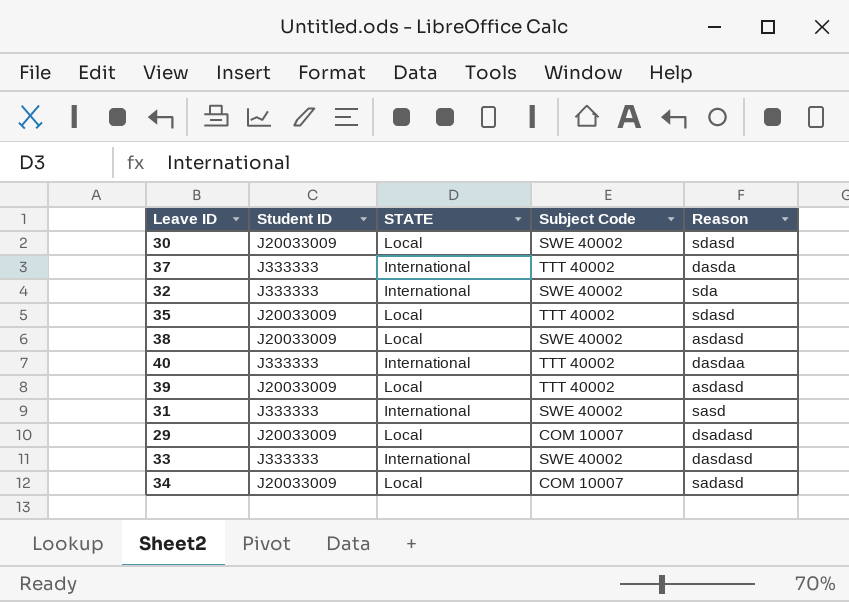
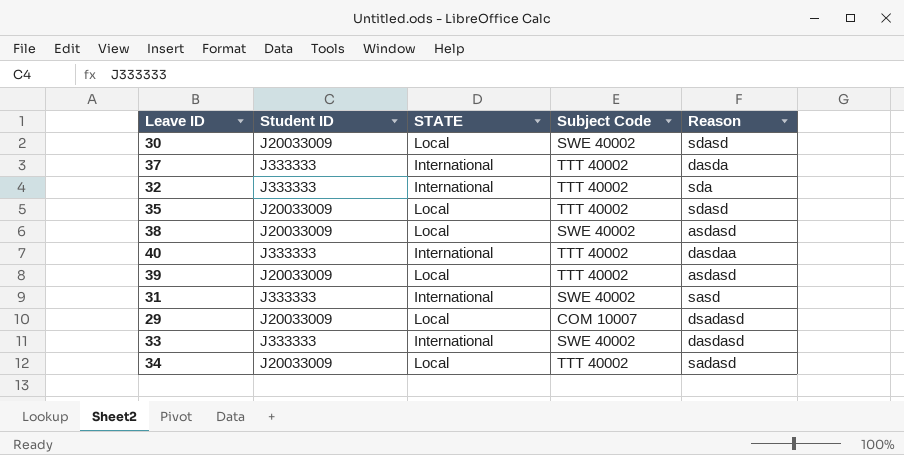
32 | Subject Code: SWE 40002 -> TTT 40002
34 | Subject Code: COM 10007 -> TTT 40002

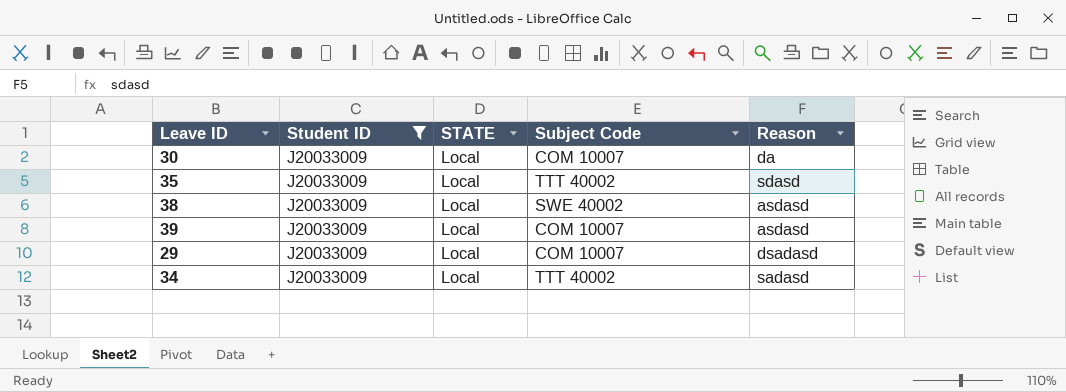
filter: none -> Student ID = J20033009
30 | Subject Code: SWE 40002 -> COM 10007
30 | Reason: sdasd -> da
39 | Subject Code: TTT 40002 -> COM 10007

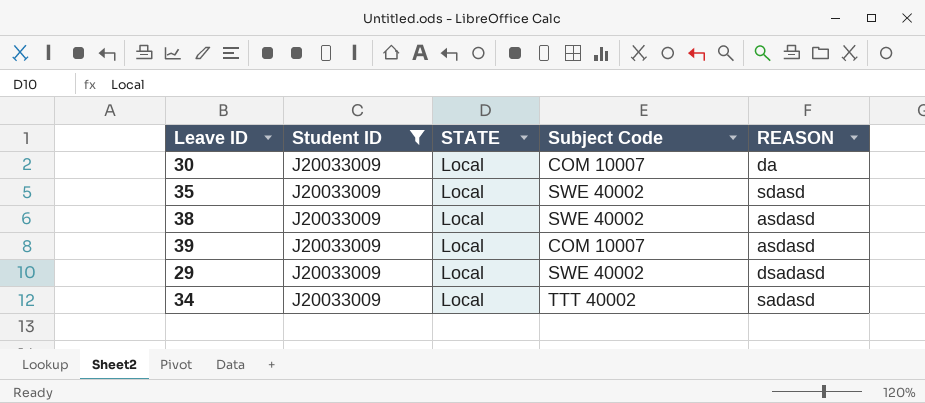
column name: Reason -> REASON
35 | Subject Code: TTT 40002 -> SWE 40002
29 | Subject Code: COM 10007 -> SWE 40002

